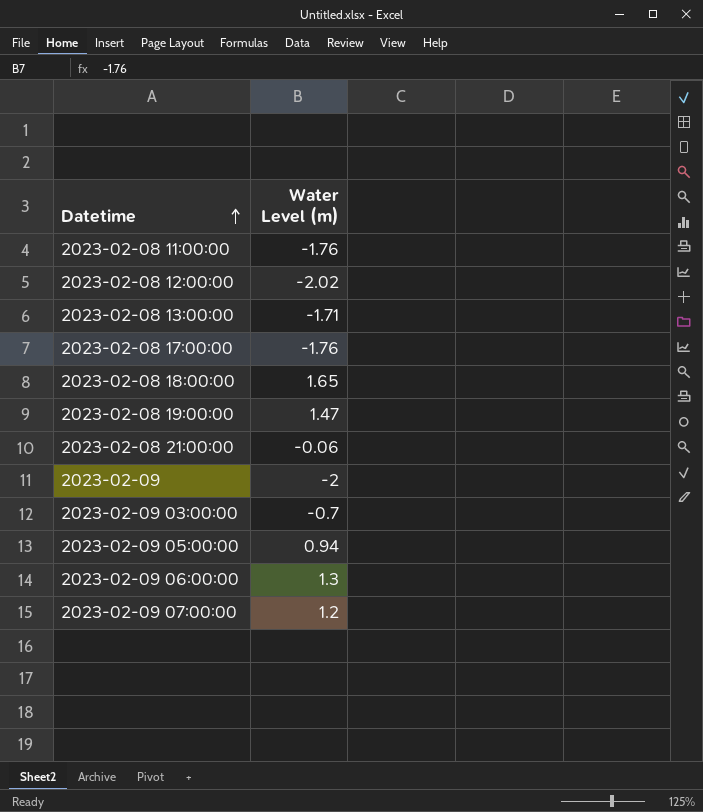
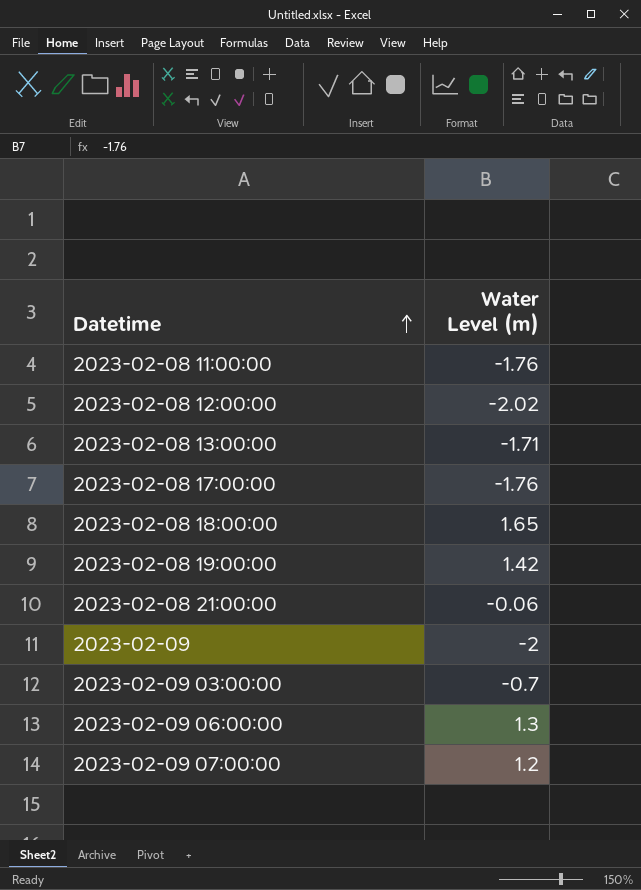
row 2023-02-09 05:00:00: 0.94 -> none
2023-02-08 19:00:00 | Water Level (m): 1.47 -> 1.42

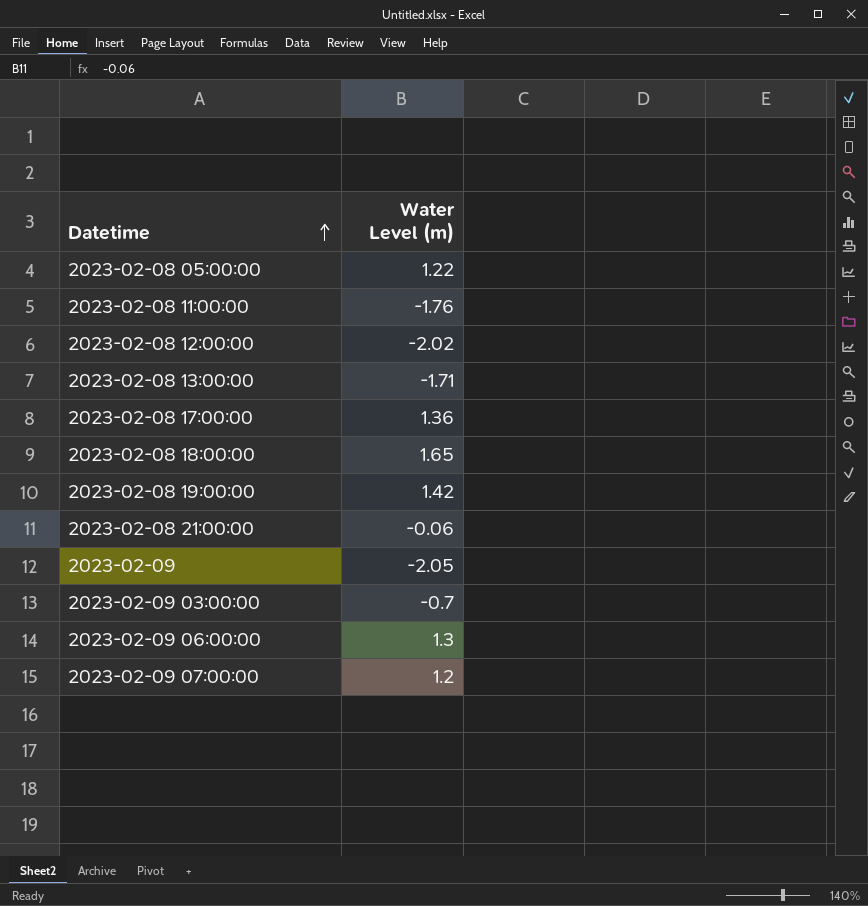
row 2023-02-08 05:00:00: none -> 1.22
2023-02-08 17:00:00 | Water Level (m): -1.76 -> 1.36
2023-02-09 | Water Level (m): -2 -> -2.05

